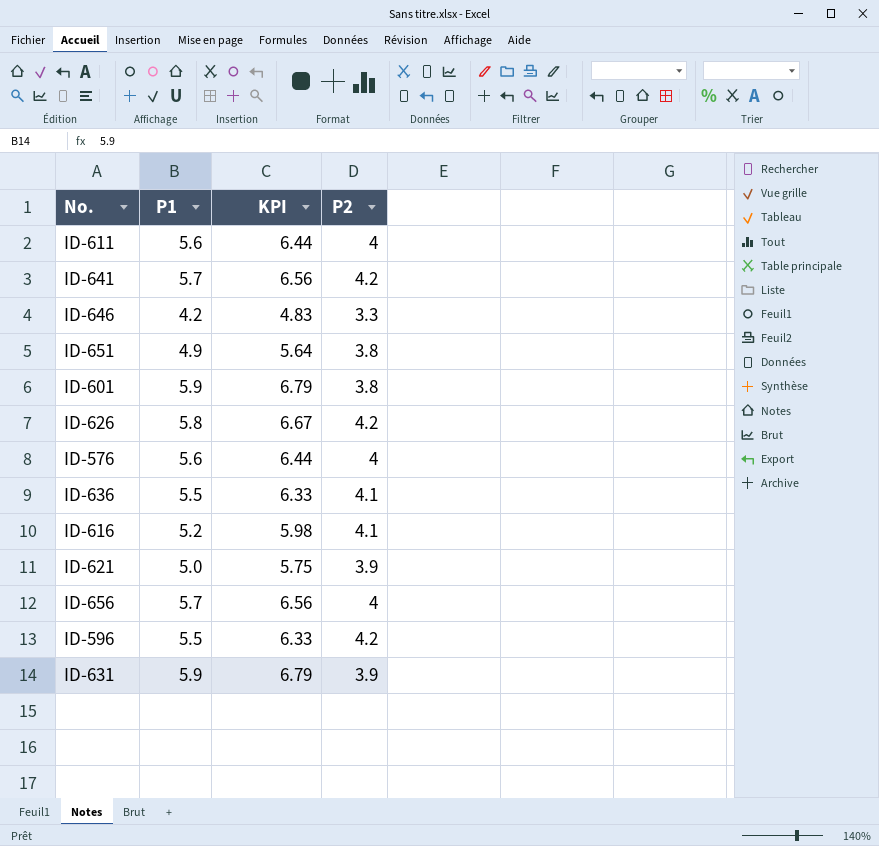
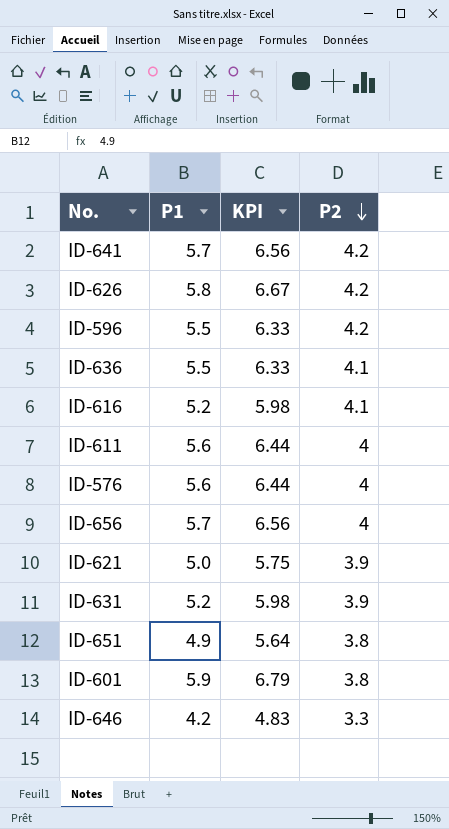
row order: none -> P2 descending
ID-631 | P1: 5.9 -> 5.2
ID-631 | KPI: 6.79 -> 5.98

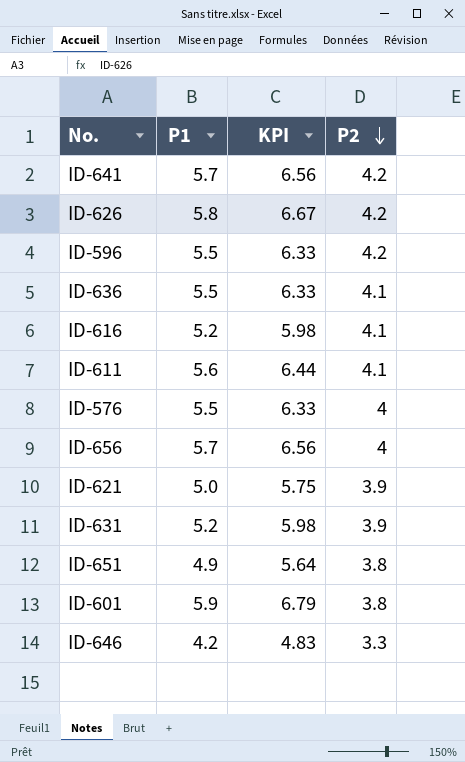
ID-611 | P2: 4 -> 4.1
ID-576 | P1: 5.6 -> 5.5
ID-576 | KPI: 6.44 -> 6.33

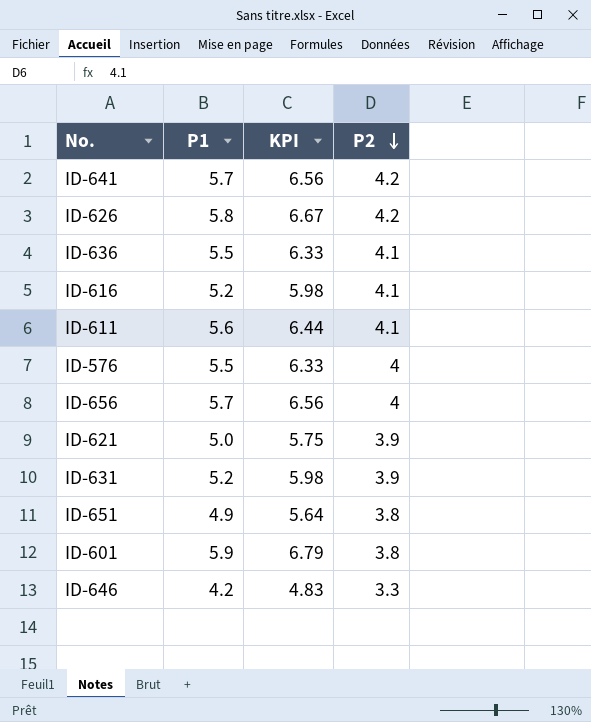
row ID-596: 5.5 | 6.33 | 4.2 -> none

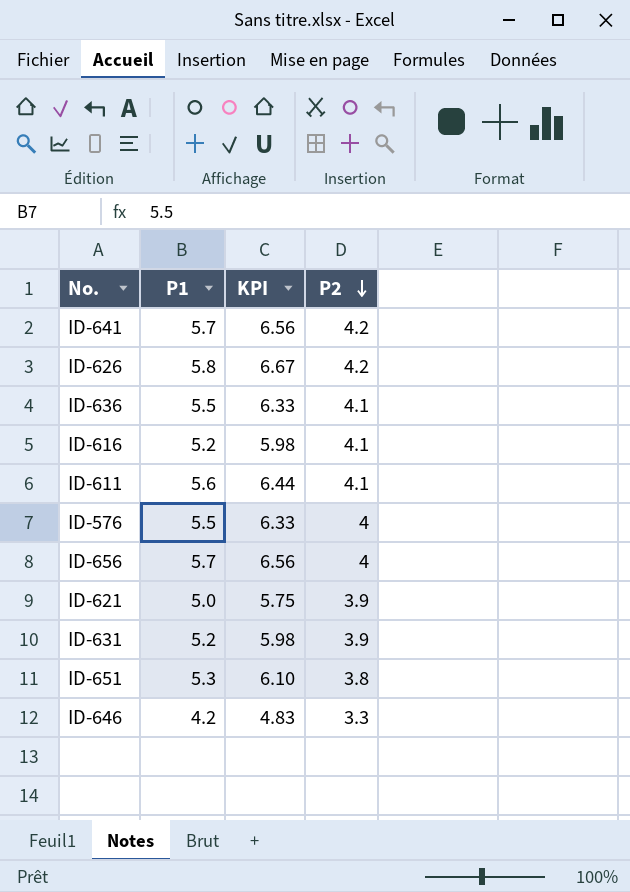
row ID-601: 5.9 | 6.79 | 3.8 -> none
ID-651 | P1: 4.9 -> 5.3
ID-651 | KPI: 5.64 -> 6.10

